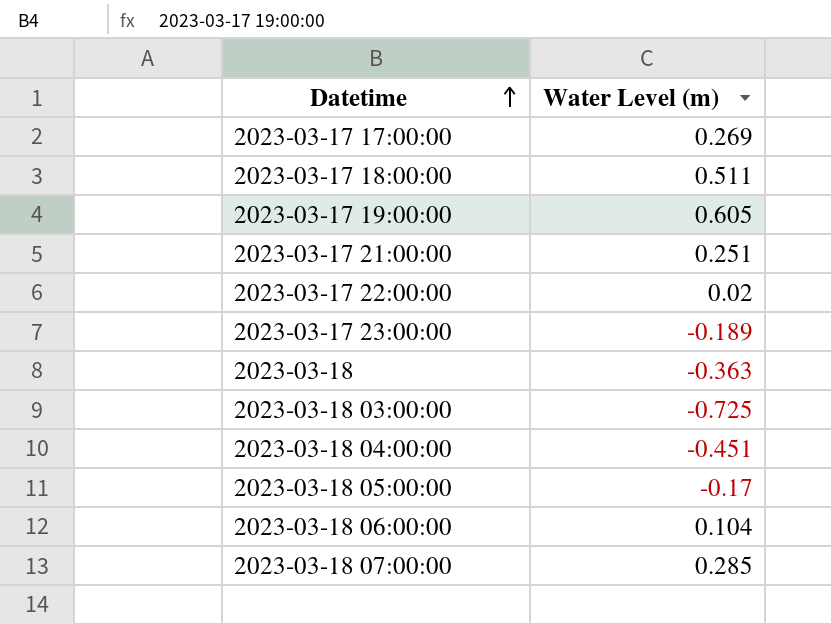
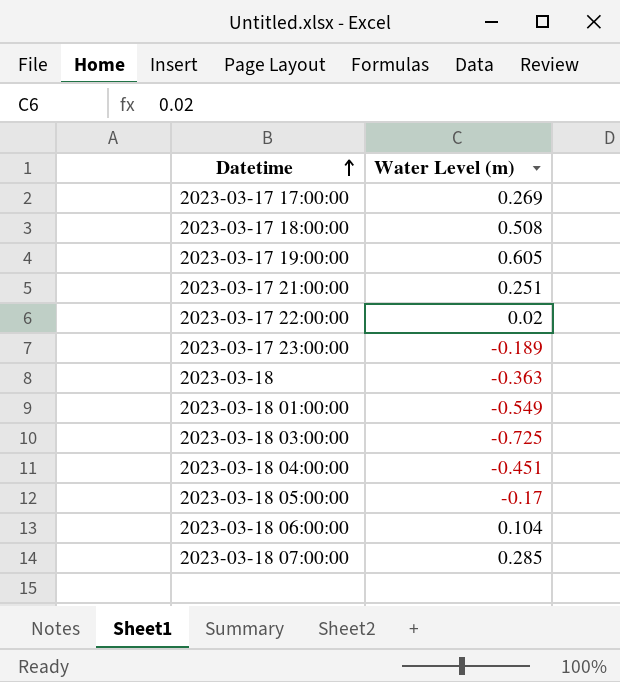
2023-03-17 18:00:00 | Water Level (m): 0.511 -> 0.508
row 2023-03-18 01:00:00: none -> -0.549

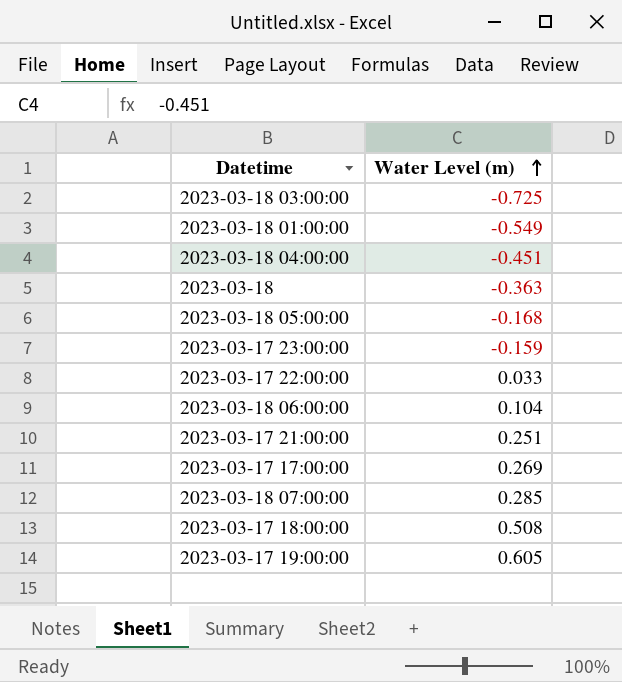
row order: Datetime ascending -> Water Level (m) ascending
2023-03-18 05:00:00 | Water Level (m): -0.17 -> -0.168
2023-03-17 23:00:00 | Water Level (m): -0.189 -> -0.159
2023-03-17 22:00:00 | Water Level (m): 0.02 -> 0.033

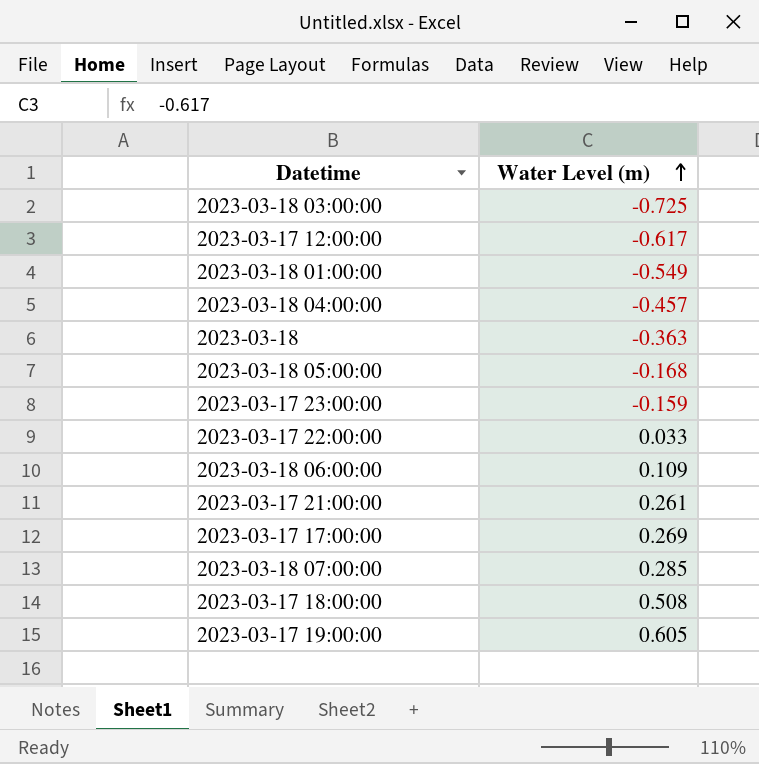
row 2023-03-17 12:00:00: none -> -0.617
2023-03-18 04:00:00 | Water Level (m): -0.451 -> -0.457
2023-03-18 06:00:00 | Water Level (m): 0.104 -> 0.109
2023-03-17 21:00:00 | Water Level (m): 0.251 -> 0.261

